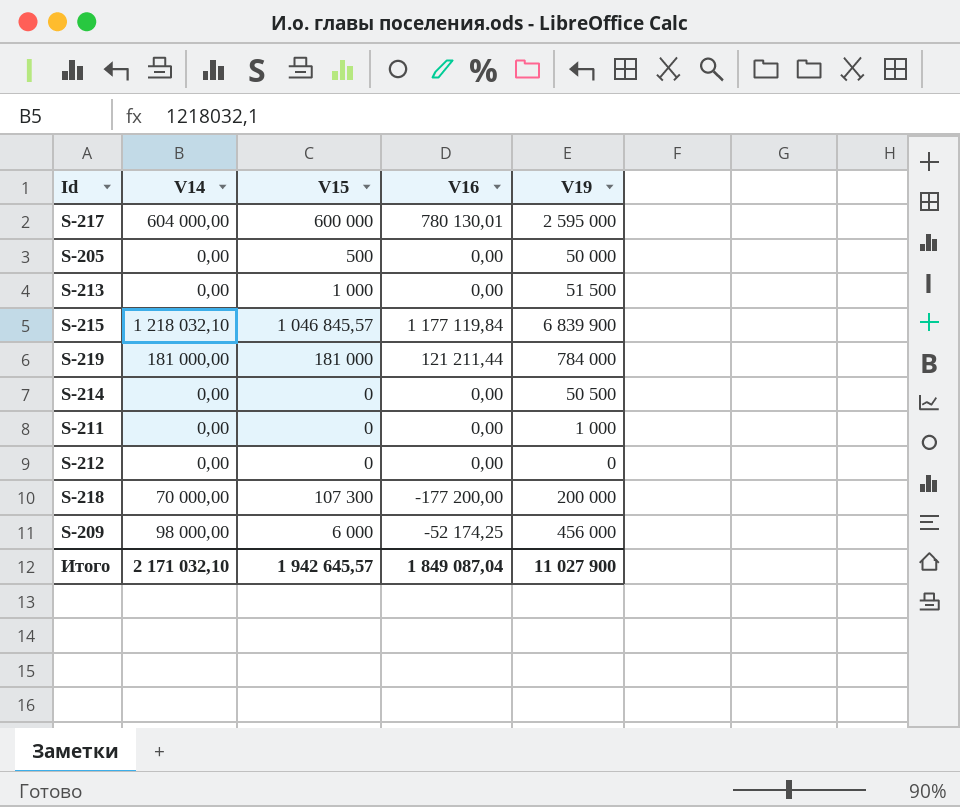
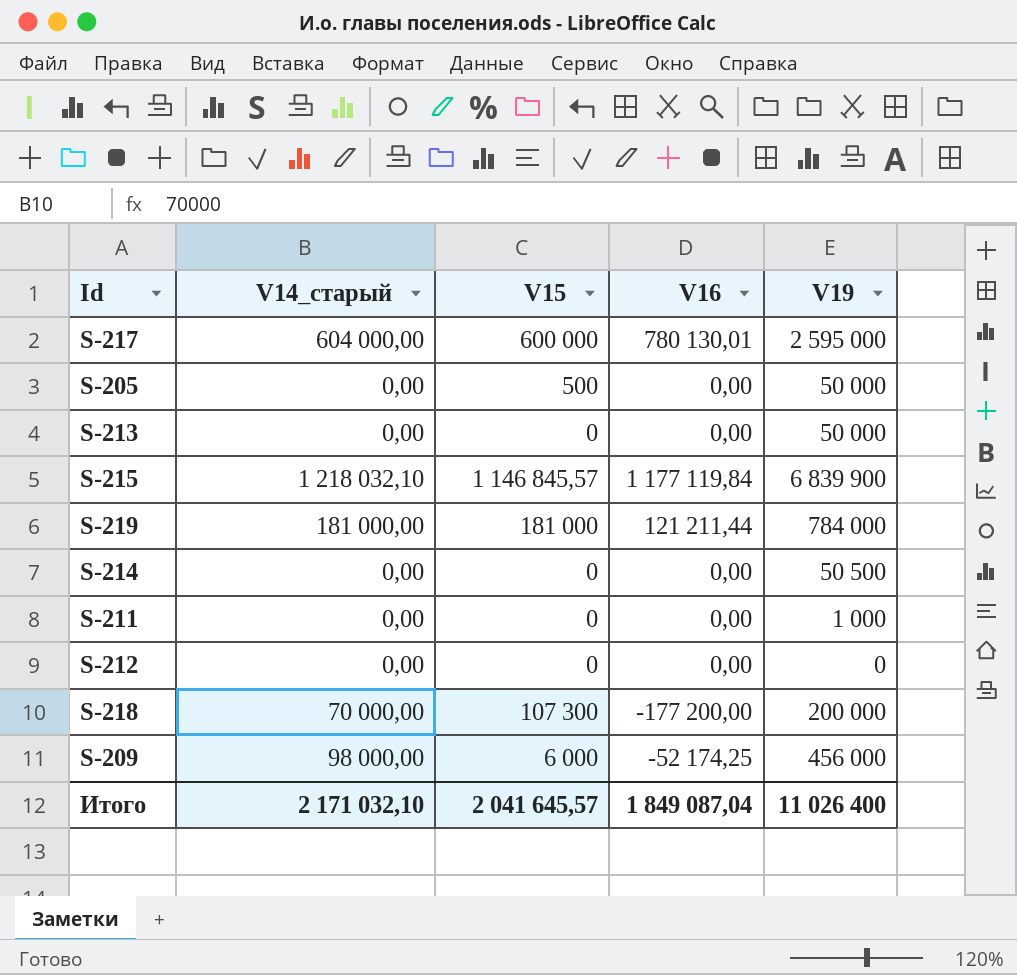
column name: V14 -> V14_старый
S-213 | V15: 1 000 -> 0
S-213 | V19: 51 500 -> 50 000
S-215 | V15: 1 046 845,57 -> 1 146 845,57
Итого | V15: 1 942 645,57 -> 2 041 645,57
Итого | V19: 11 027 900 -> 11 026 400

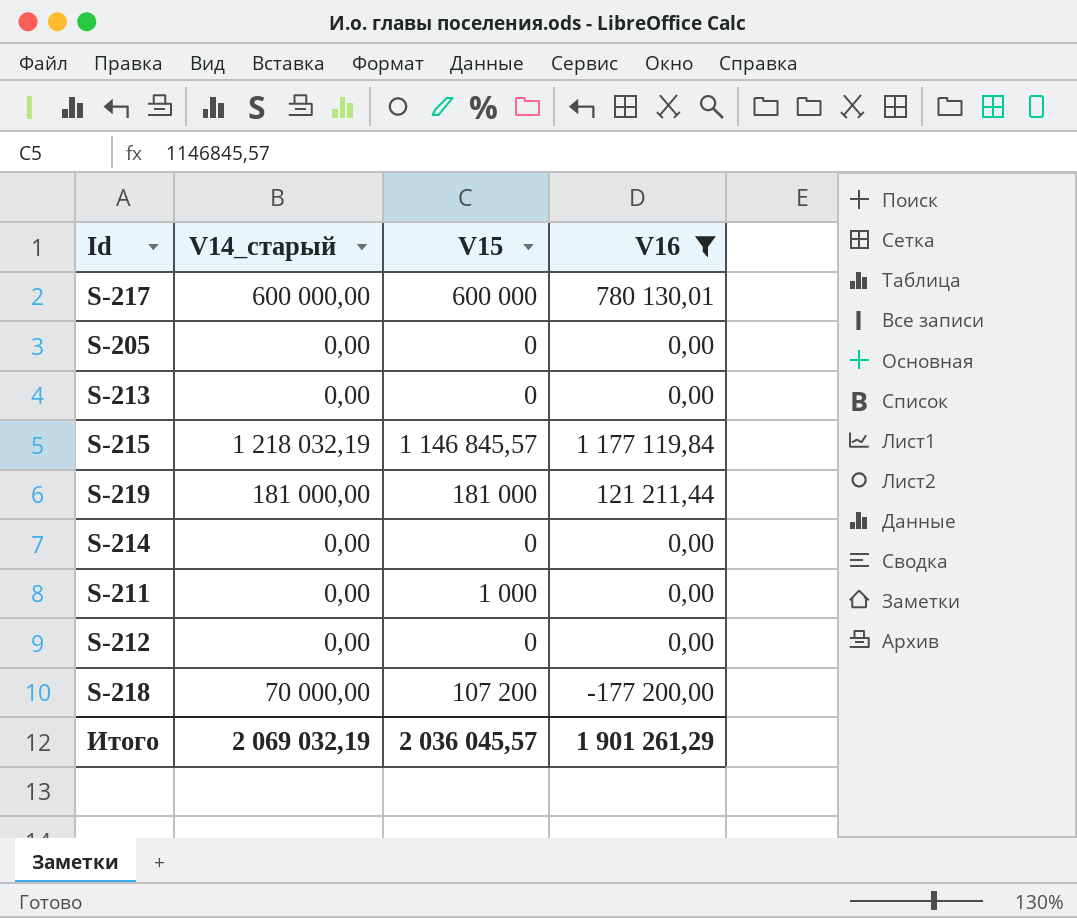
filter: none -> V16 != -52 174,25
column V19 | position: 5 -> none
S-217 | V14_старый: 604 000,00 -> 600 000,00
S-205 | V15: 500 -> 0
S-215 | V14_старый: 1 218 032,10 -> 1 218 032,19
S-211 | V15: 0 -> 1 000
S-218 | V15: 107 300 -> 107 200
Итого | V14_старый: 2 171 032,10 -> 2 069 032,19
Итого | V15: 2 041 645,57 -> 2 036 045,57
Итого | V16: 1 849 087,04 -> 1 901 261,29

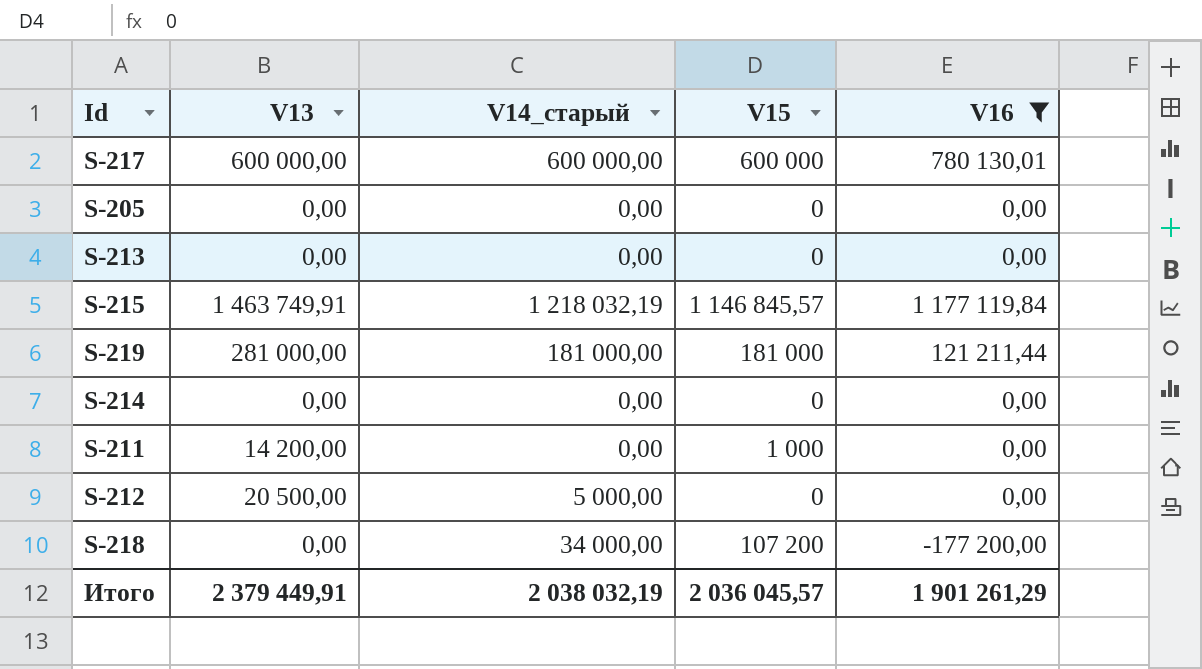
column V13 | position: none -> 2
S-212 | V14_старый: 0,00 -> 5 000,00
S-218 | V14_старый: 70 000,00 -> 34 000,00
Итого | V14_старый: 2 069 032,19 -> 2 038 032,19

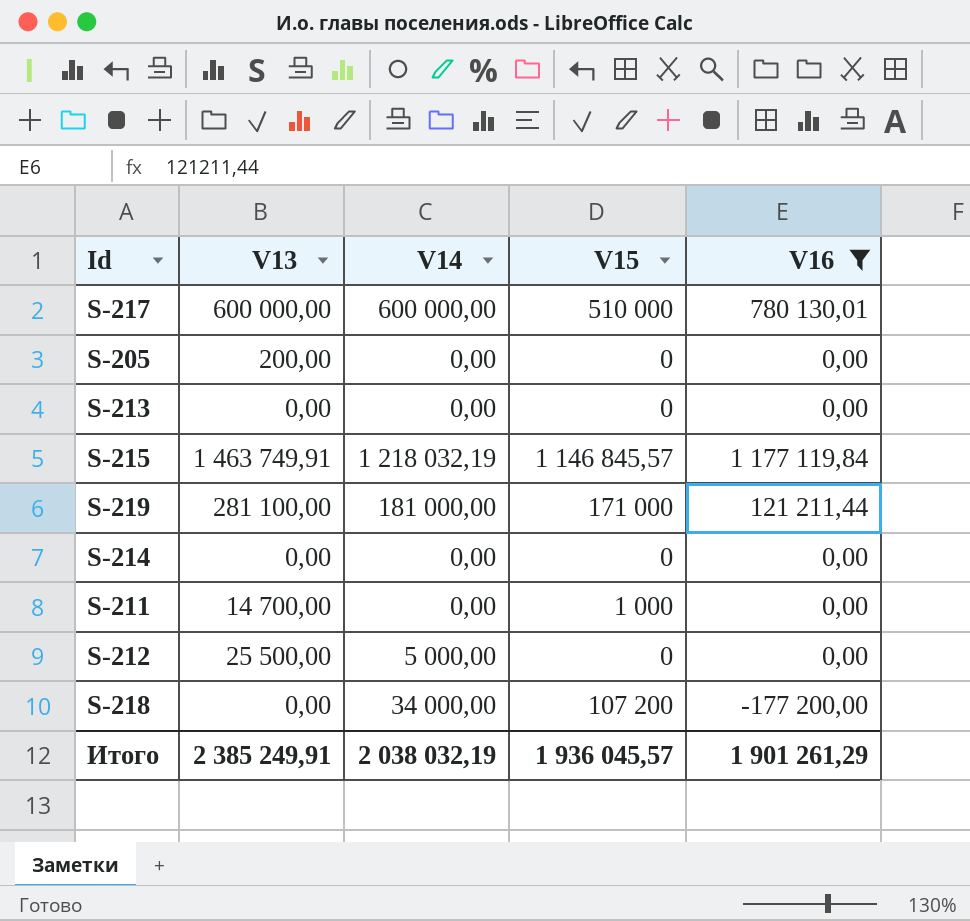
column name: V14_старый -> V14
S-217 | V15: 600 000 -> 510 000
S-205 | V13: 0,00 -> 200,00
S-219 | V13: 281 000,00 -> 281 100,00
S-219 | V15: 181 000 -> 171 000
S-211 | V13: 14 200,00 -> 14 700,00
S-212 | V13: 20 500,00 -> 25 500,00
Итого | V13: 2 379 449,91 -> 2 385 249,91
Итого | V15: 2 036 045,57 -> 1 936 045,57

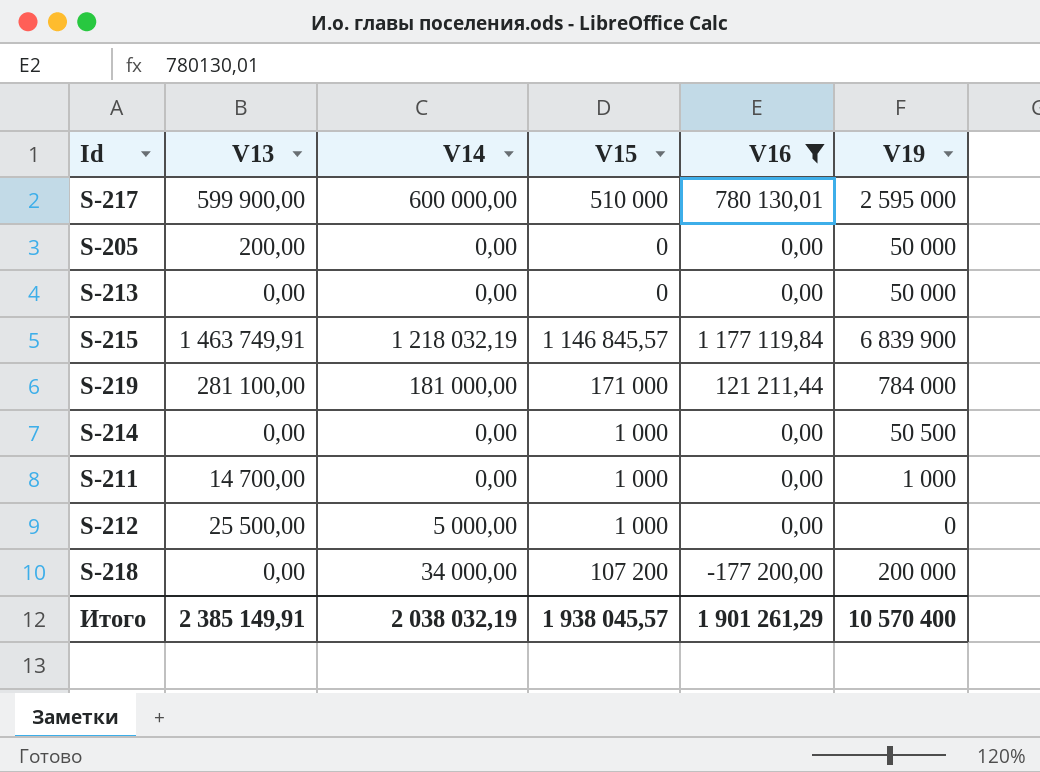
column V19 | position: none -> 6
S-217 | V13: 600 000,00 -> 599 900,00
S-214 | V15: 0 -> 1 000
S-212 | V15: 0 -> 1 000
Итого | V13: 2 385 249,91 -> 2 385 149,91
Итого | V15: 1 936 045,57 -> 1 938 045,57

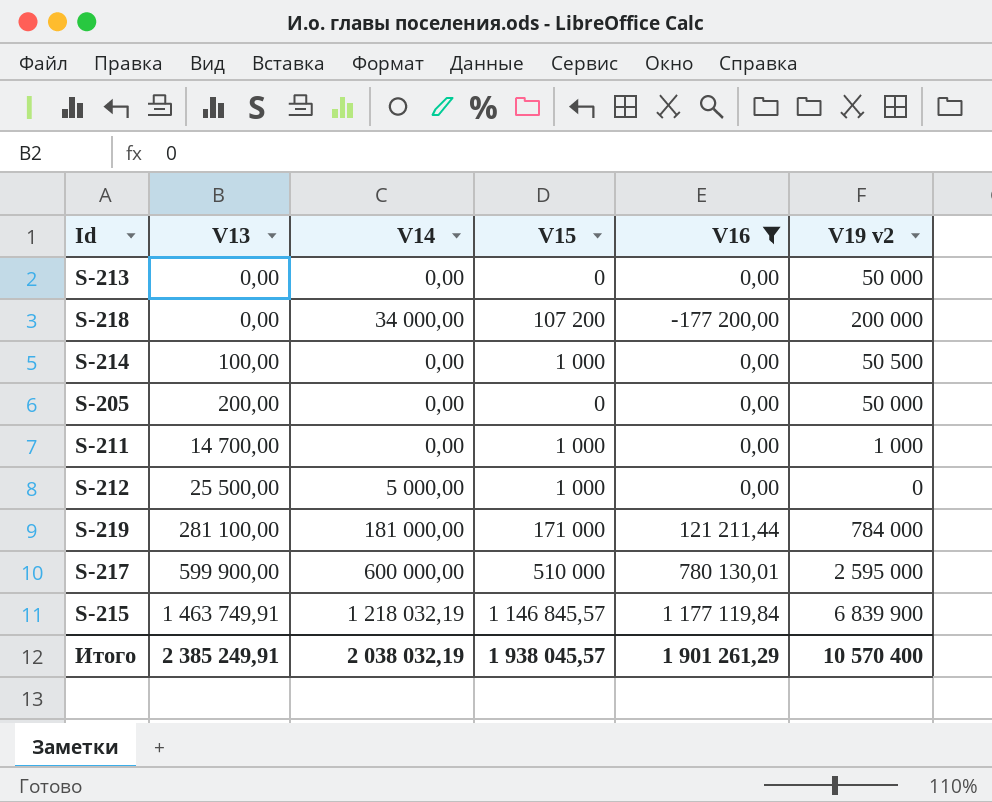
row order: none -> V13 ascending
column name: V19 -> V19 v2
S-214 | V13: 0,00 -> 100,00
Итого | V13: 2 385 149,91 -> 2 385 249,91

